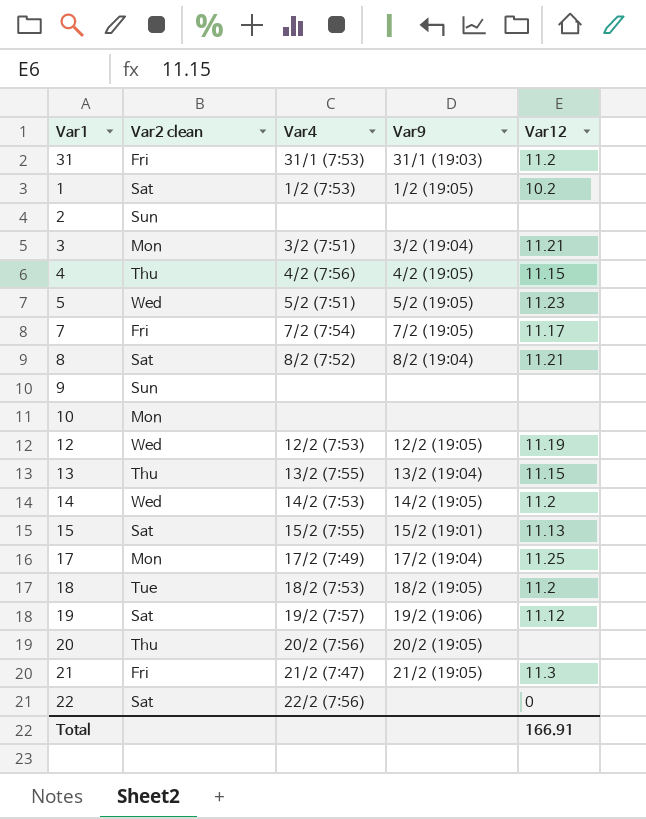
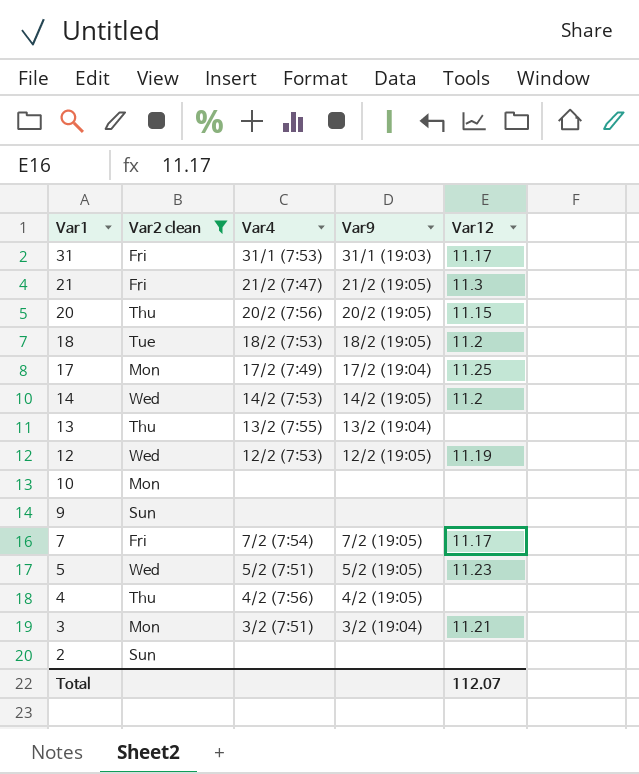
filter: none -> Var2 clean != Sat
row order: none -> Var1 descending
31 | Var12: 11.2 -> 11.17
20 | Var12: none -> 11.15
13 | Var12: 11.15 -> none
4 | Var12: 11.15 -> none
Total | Var12: 166.91 -> 112.07

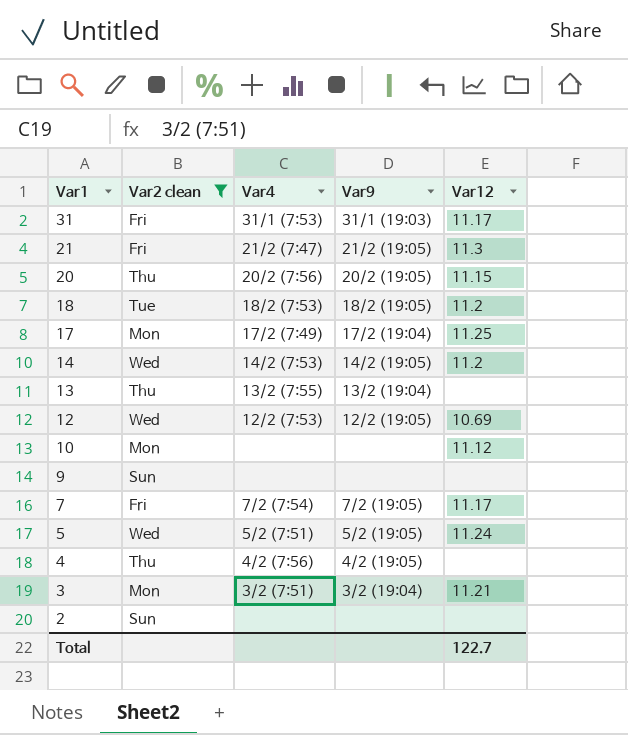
12 | Var12: 11.19 -> 10.69
10 | Var12: none -> 11.12
5 | Var12: 11.23 -> 11.24
Total | Var12: 112.07 -> 122.7

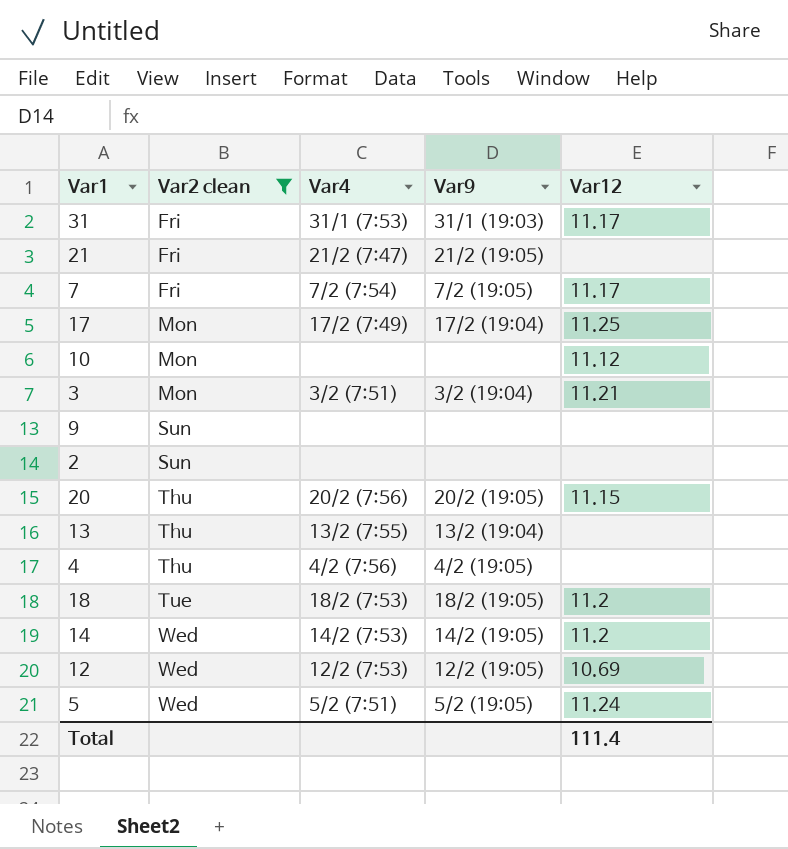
row order: Var1 descending -> Var2 clean ascending
21 | Var12: 11.3 -> none
Total | Var12: 122.7 -> 111.4

